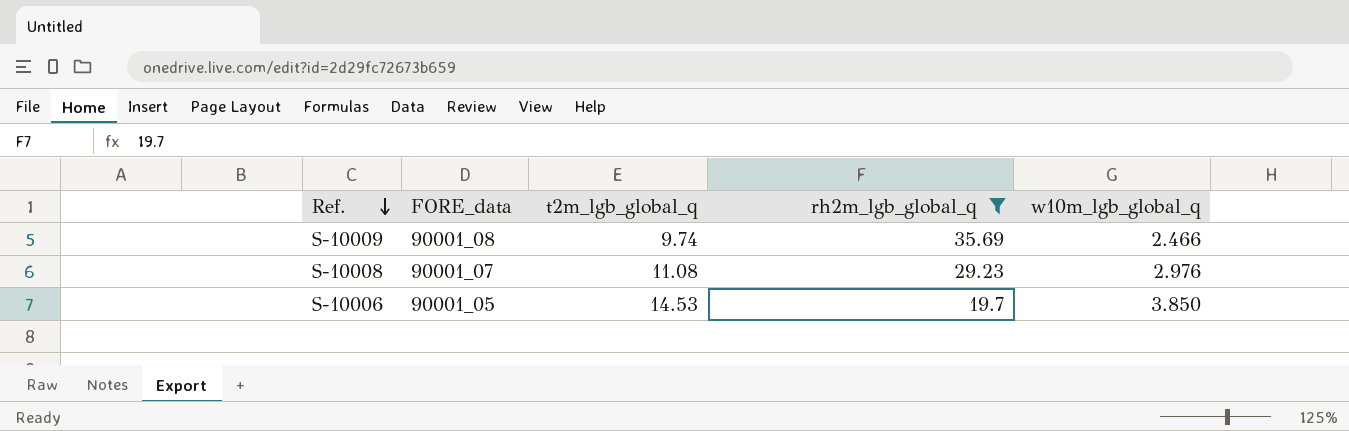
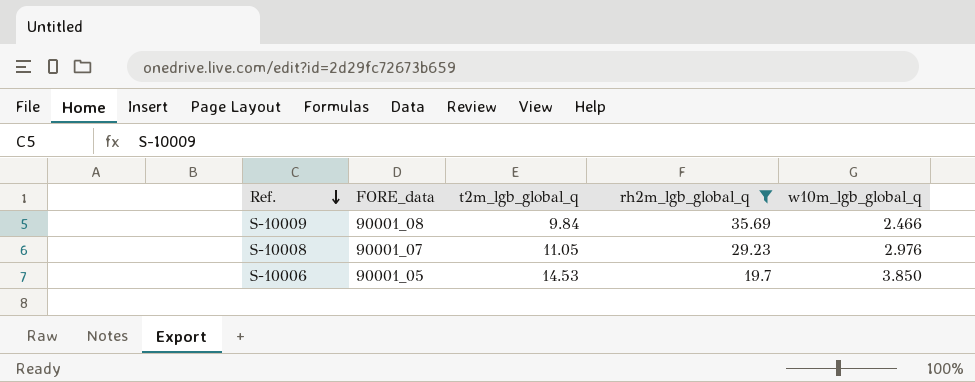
S-10009 | t2m_lgb_global_q: 9.74 -> 9.84
S-10008 | t2m_lgb_global_q: 11.08 -> 11.05

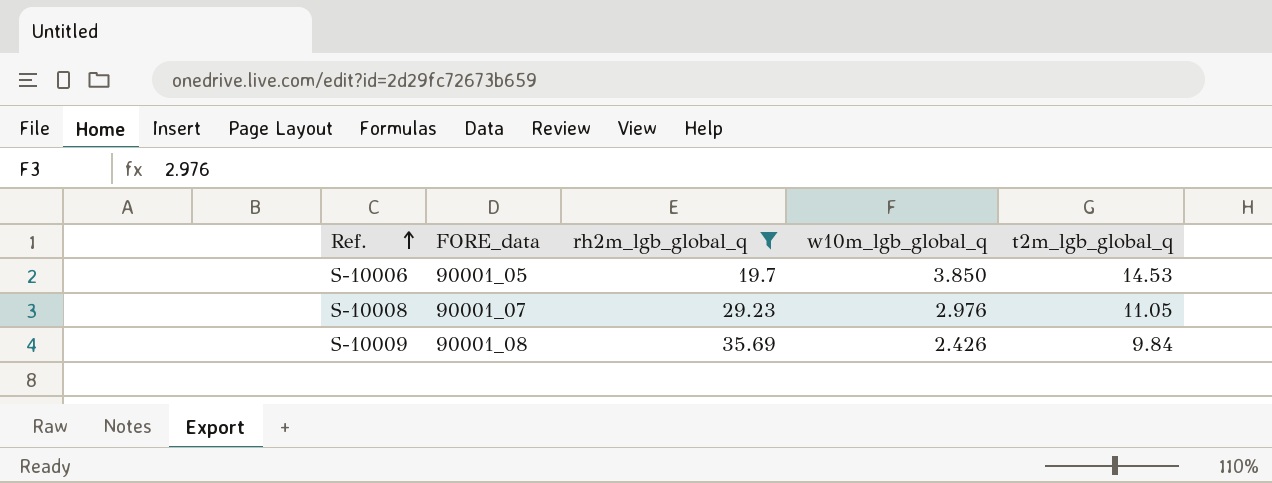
row order: Ref. descending -> Ref. ascending
column t2m_lgb_global_q | position: 3 -> 5
S-10009 | w10m_lgb_global_q: 2.466 -> 2.426

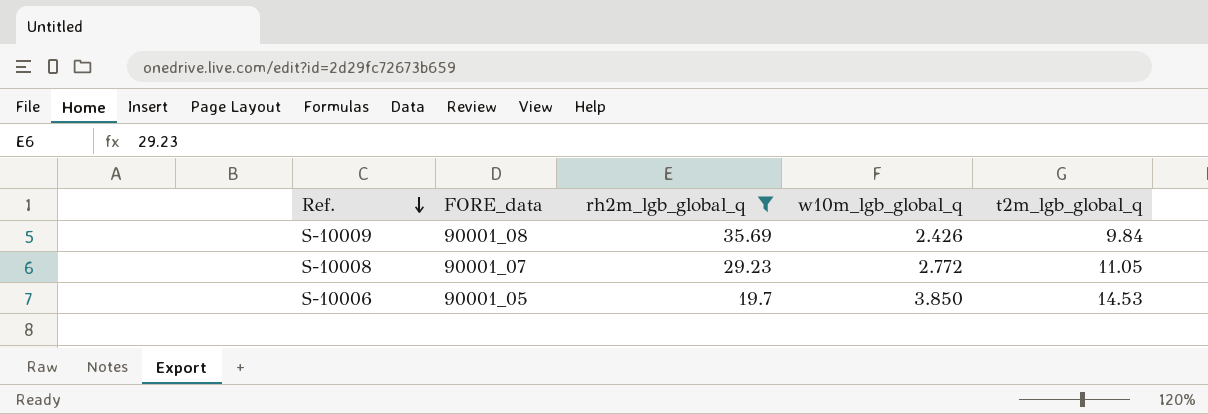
row order: Ref. ascending -> Ref. descending
S-10008 | w10m_lgb_global_q: 2.976 -> 2.772

